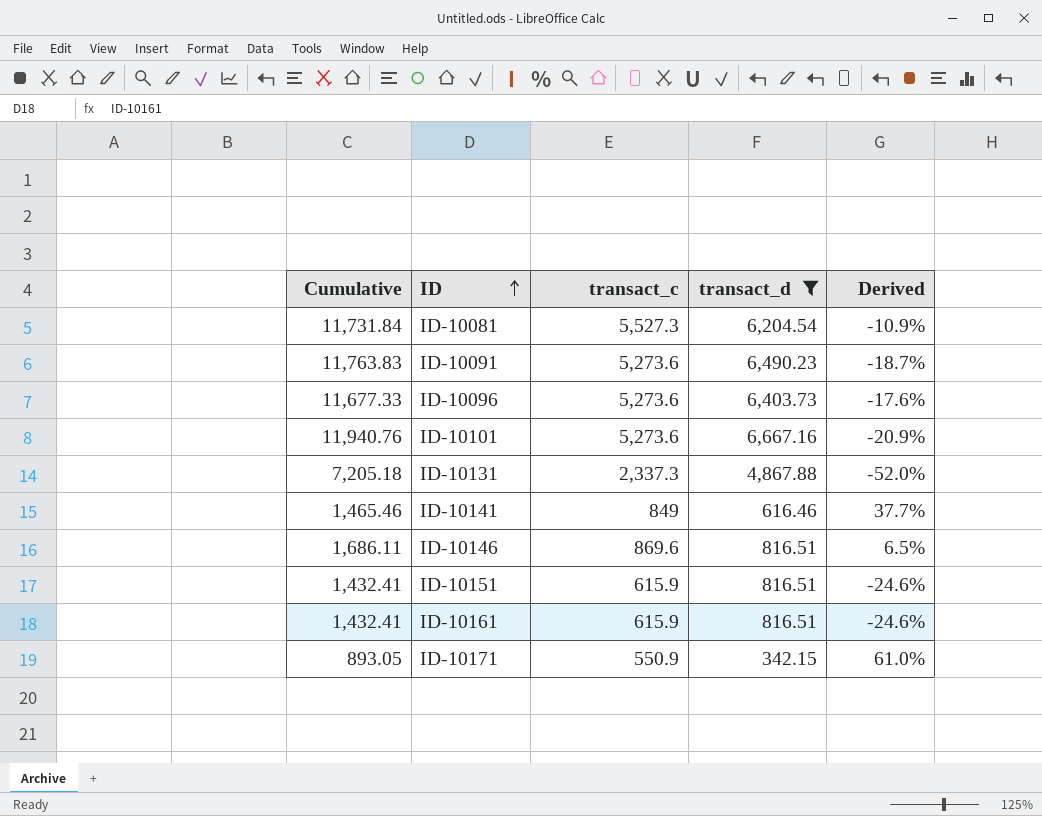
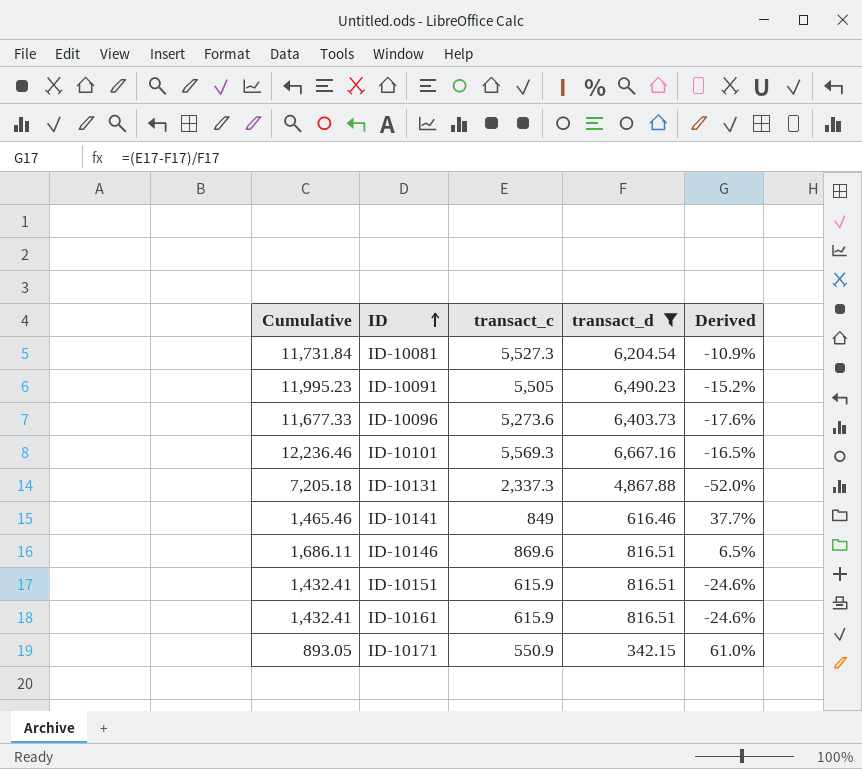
ID-10091 | Cumulative: 11,763.83 -> 11,995.23
ID-10091 | transact_c: 5,273.6 -> 5,505
ID-10091 | Derived: -18.7% -> -15.2%
ID-10101 | Cumulative: 11,940.76 -> 12,236.46
ID-10101 | transact_c: 5,273.6 -> 5,569.3
ID-10101 | Derived: -20.9% -> -16.5%

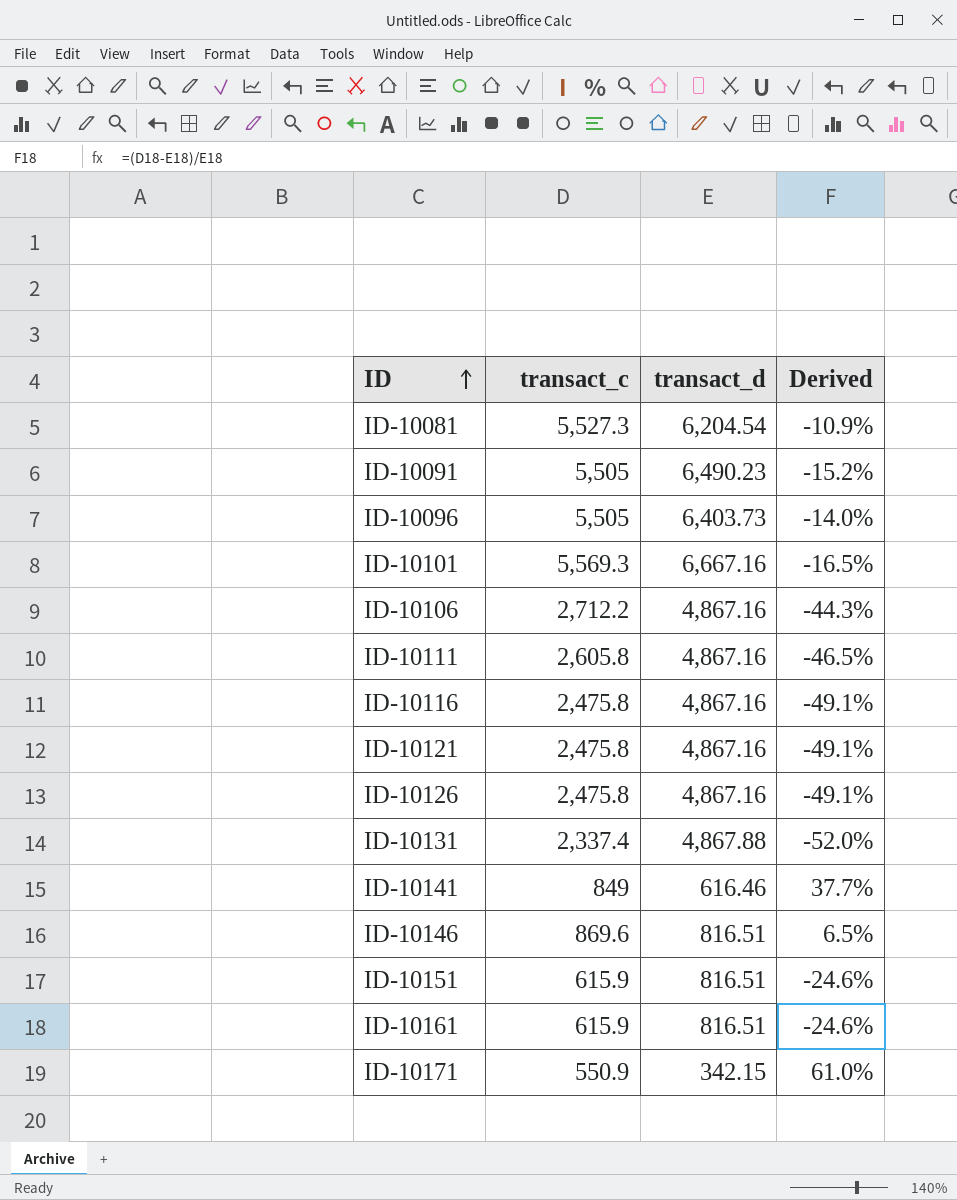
filter: transact_d != 4,867.16 -> none
column Cumulative | formula: [transact_c] + [transact_d] -> none
ID-10096 | transact_c: 5,273.6 -> 5,505
ID-10096 | Derived: -17.6% -> -14.0%
ID-10131 | transact_c: 2,337.3 -> 2,337.4

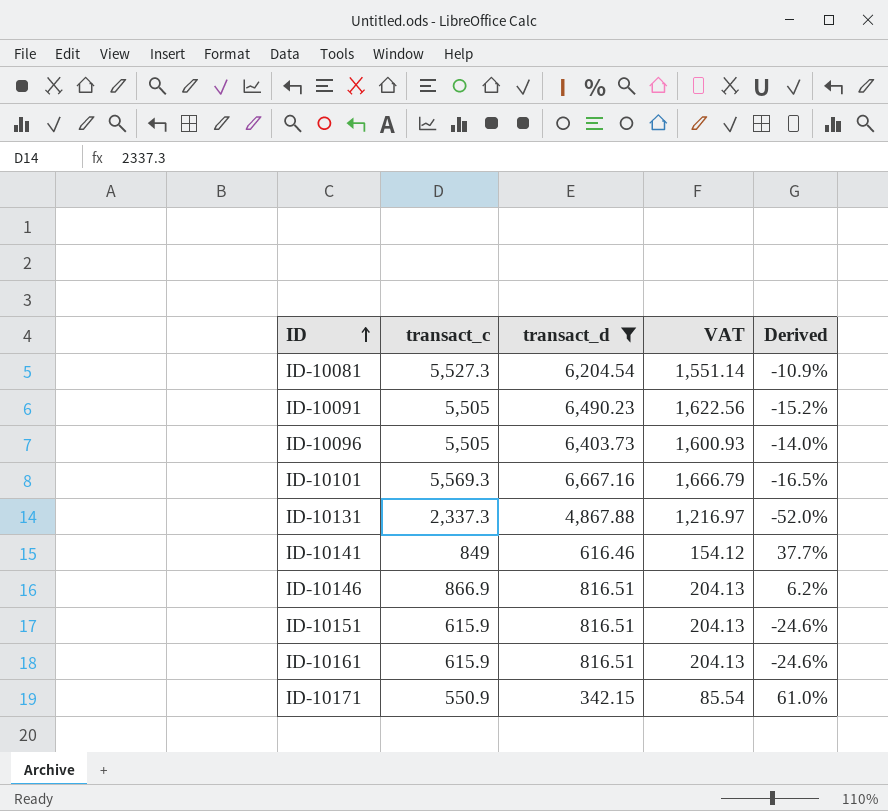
filter: none -> transact_d != 4,867.16
column VAT | formula: none -> [transact_d] * 0.25
ID-10131 | transact_c: 2,337.4 -> 2,337.3
ID-10146 | transact_c: 869.6 -> 866.9
ID-10146 | Derived: 6.5% -> 6.2%

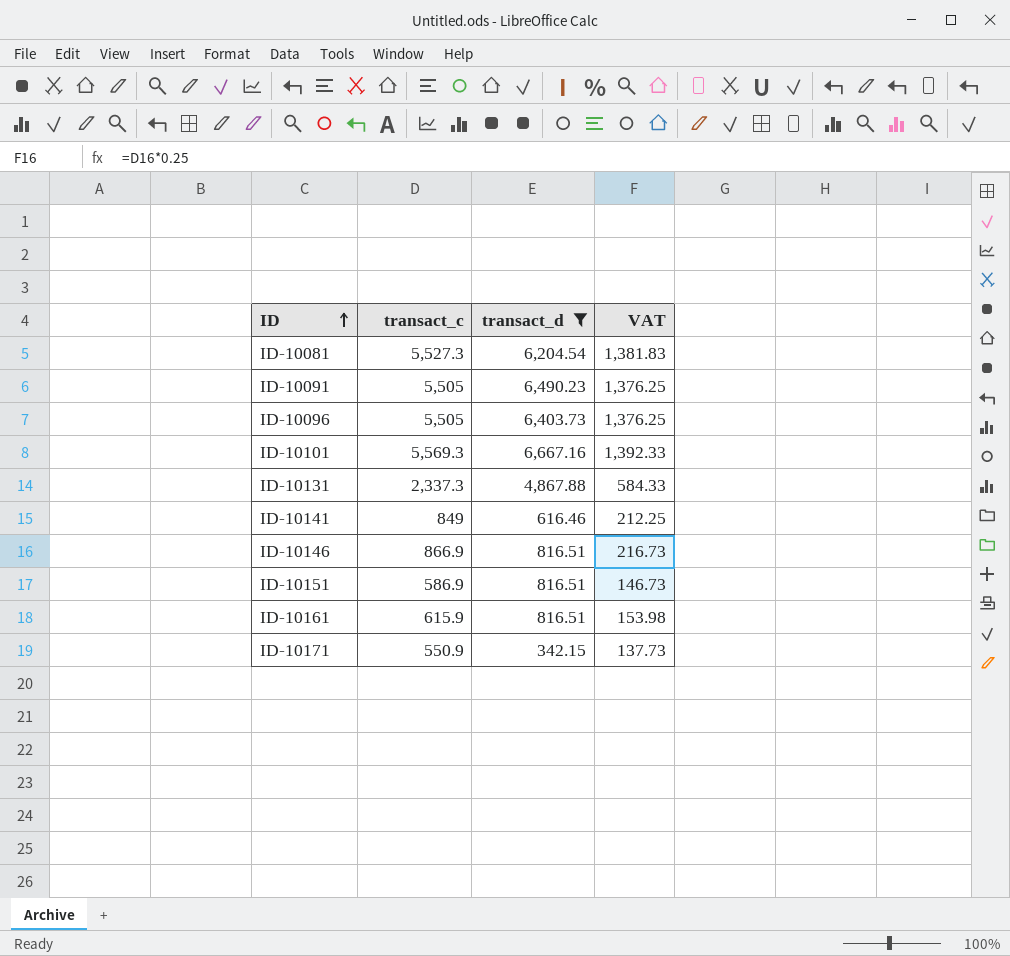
column Derived | formula: ([transact_c] - [transact_d]) / [transact_d] -> none
column VAT | formula: [transact_d] * 0.25 -> [transact_c] * 0.25
ID-10151 | transact_c: 615.9 -> 586.9

